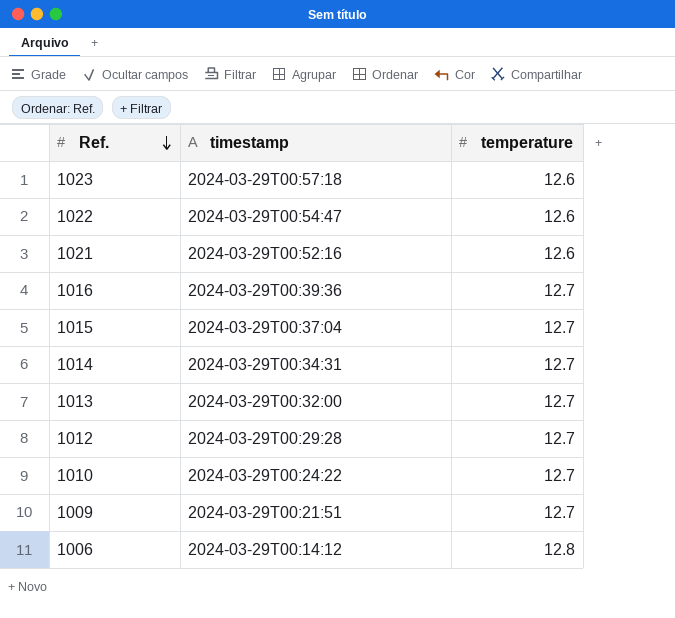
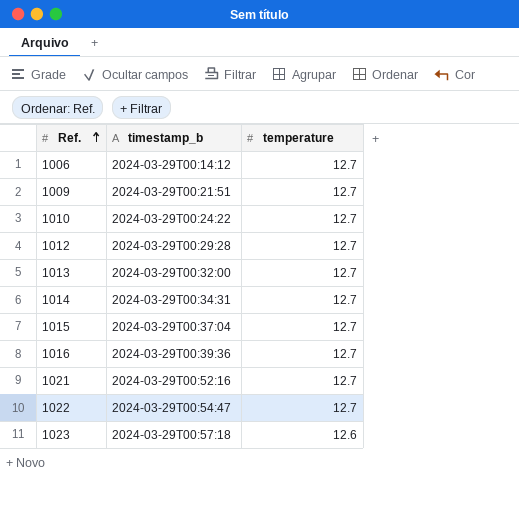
row order: Ref. descending -> Ref. ascending
column name: timestamp -> timestamp_b
1006 | temperature: 12.8 -> 12.7
1021 | temperature: 12.6 -> 12.7
1022 | temperature: 12.6 -> 12.7

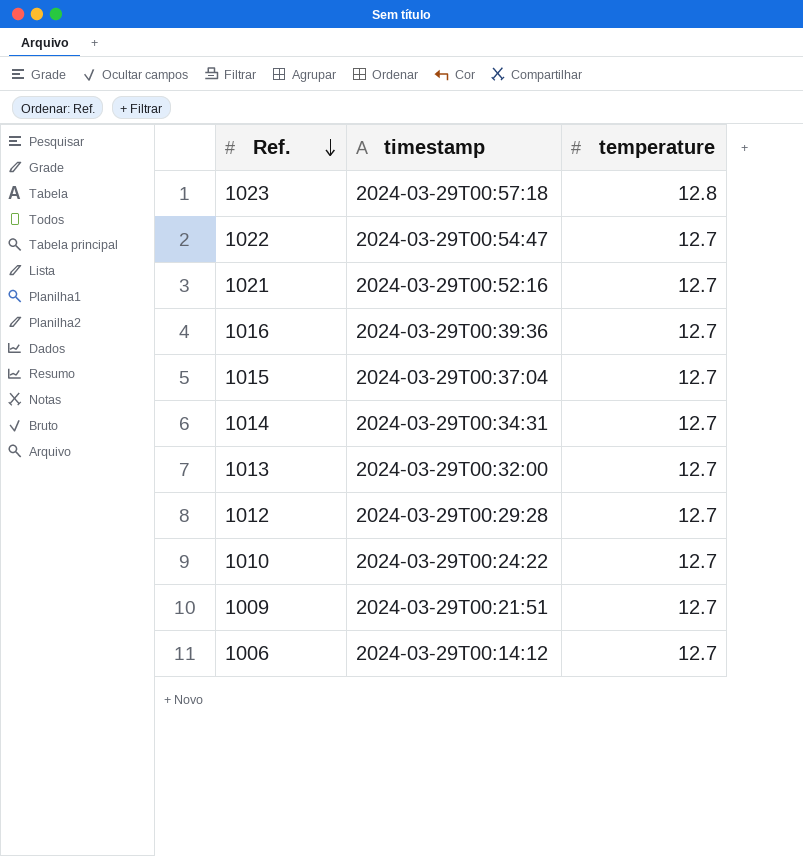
row order: Ref. ascending -> Ref. descending
column name: timestamp_b -> timestamp
1023 | temperature: 12.6 -> 12.8

